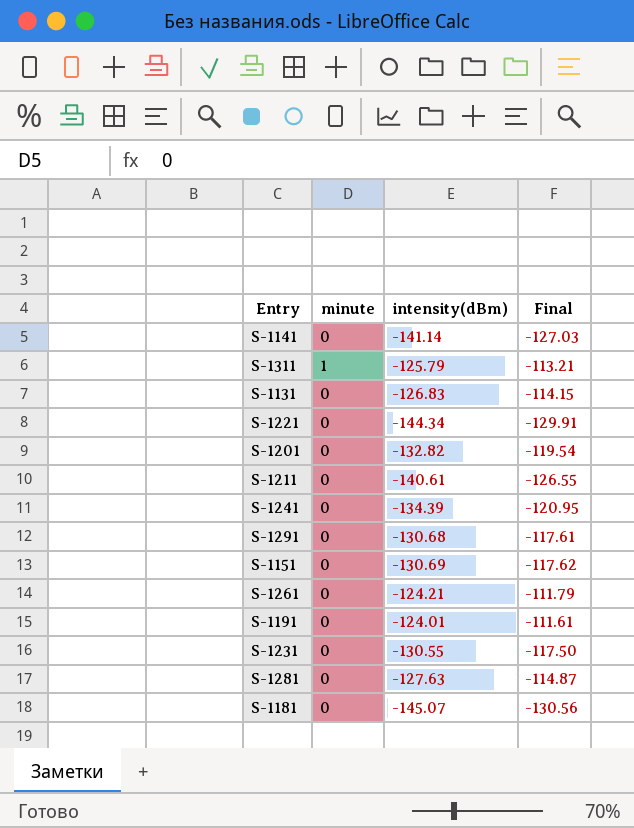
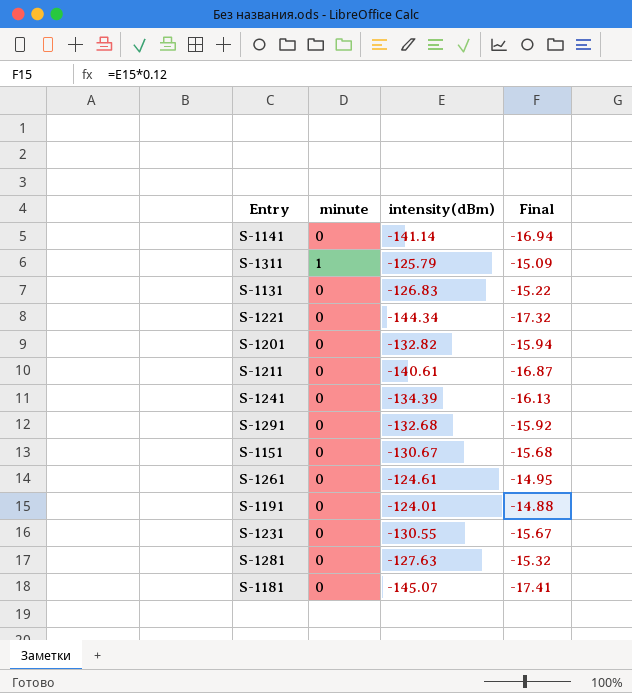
column Final | formula: [intensity(dBm)] * 0.9 -> [intensity(dBm)] * 0.12
S-1291 | intensity(dBm): -130.68 -> -132.68
S-1151 | intensity(dBm): -130.69 -> -130.67
S-1261 | intensity(dBm): -124.21 -> -124.61

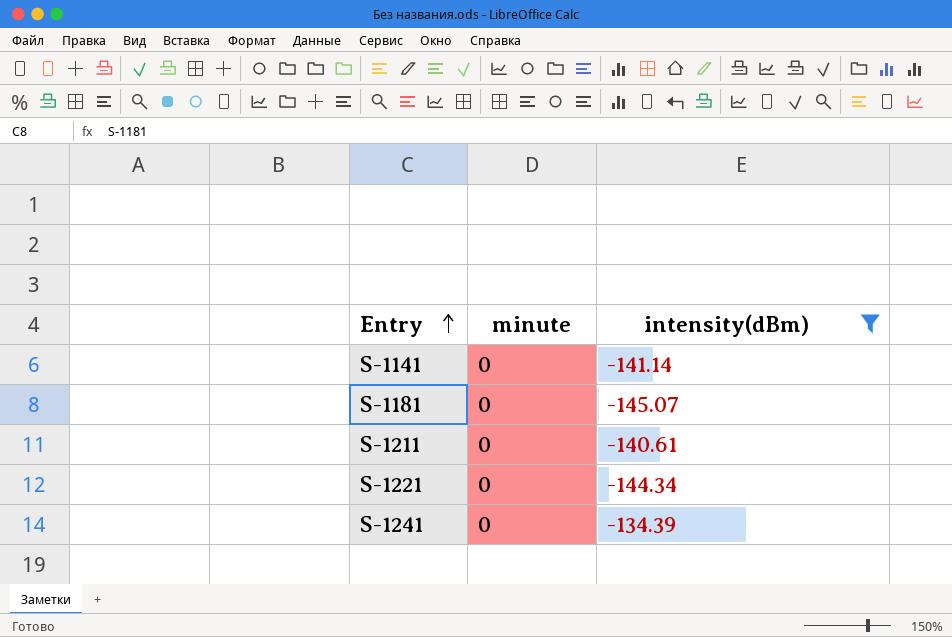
filter: none -> intensity(dBm) <= -134.39
row order: none -> Entry ascending
column Final | formula: [intensity(dBm)] * 0.12 -> none

